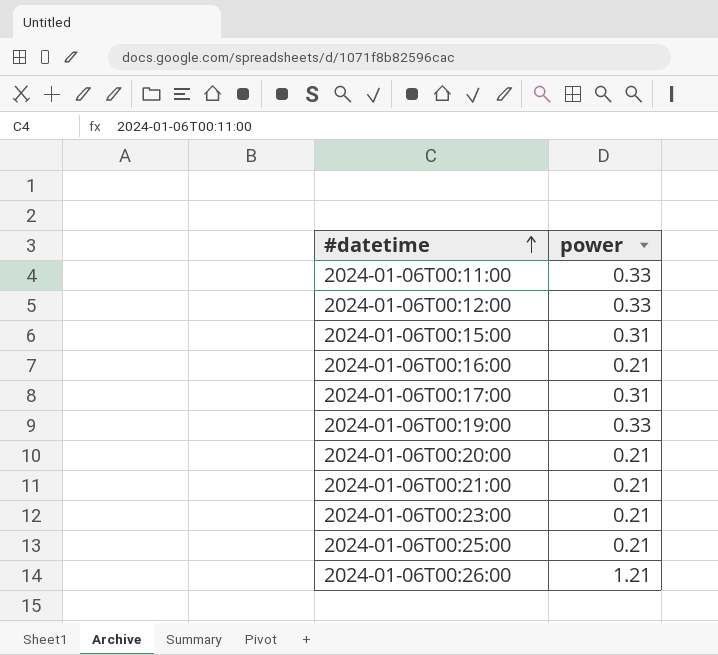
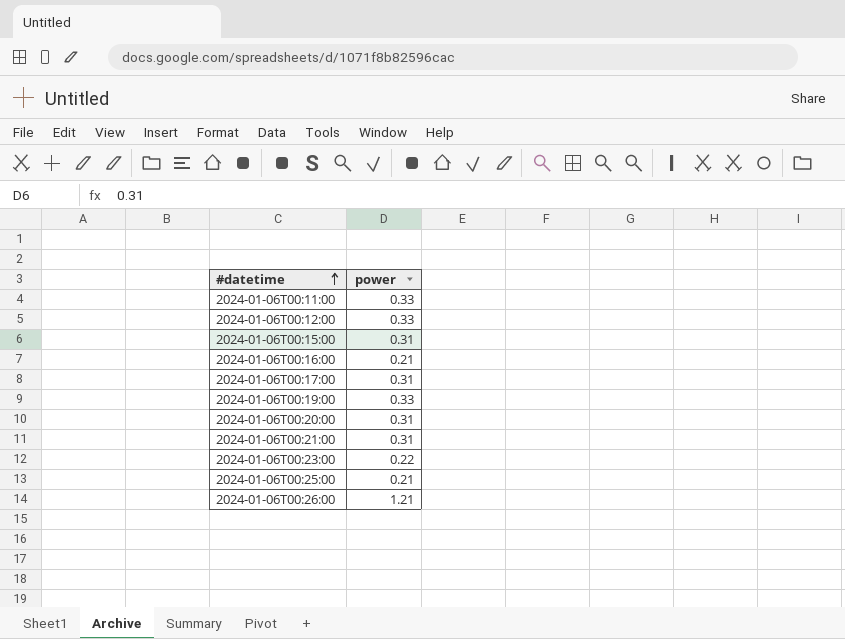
2024-01-06T00:20:00 | power: 0.21 -> 0.31
2024-01-06T00:21:00 | power: 0.21 -> 0.31
2024-01-06T00:23:00 | power: 0.21 -> 0.22

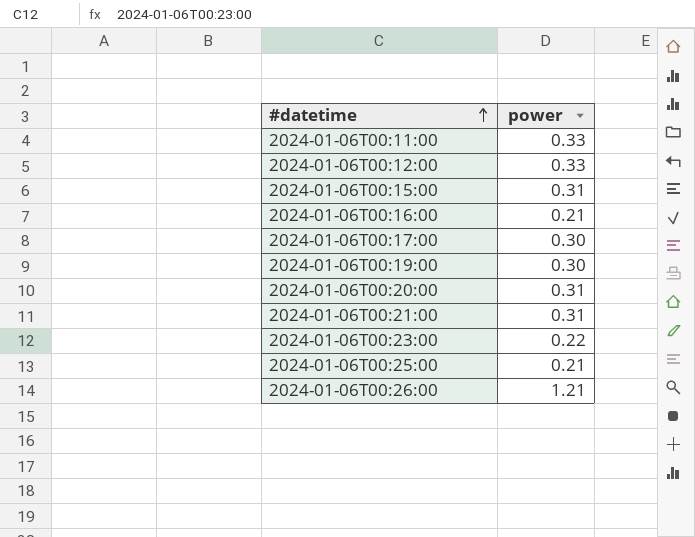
2024-01-06T00:17:00 | power: 0.31 -> 0.30
2024-01-06T00:19:00 | power: 0.33 -> 0.30

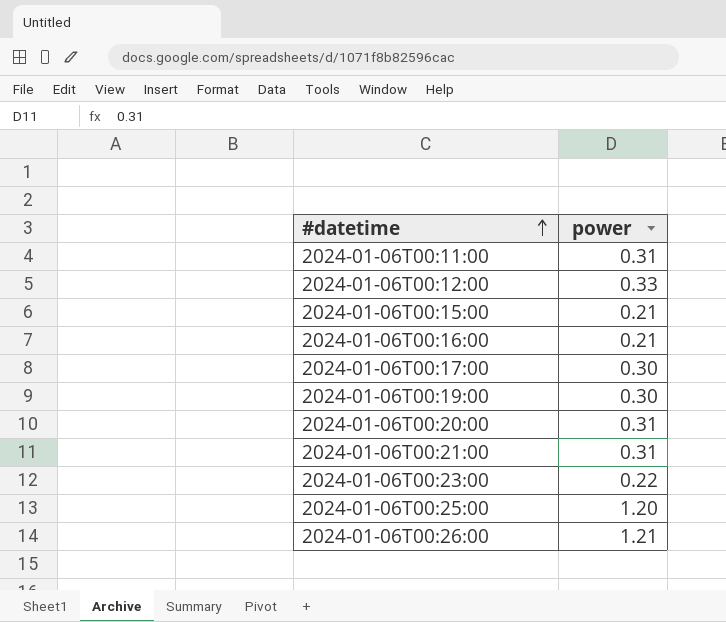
2024-01-06T00:11:00 | power: 0.33 -> 0.31
2024-01-06T00:15:00 | power: 0.31 -> 0.21
2024-01-06T00:25:00 | power: 0.21 -> 1.20

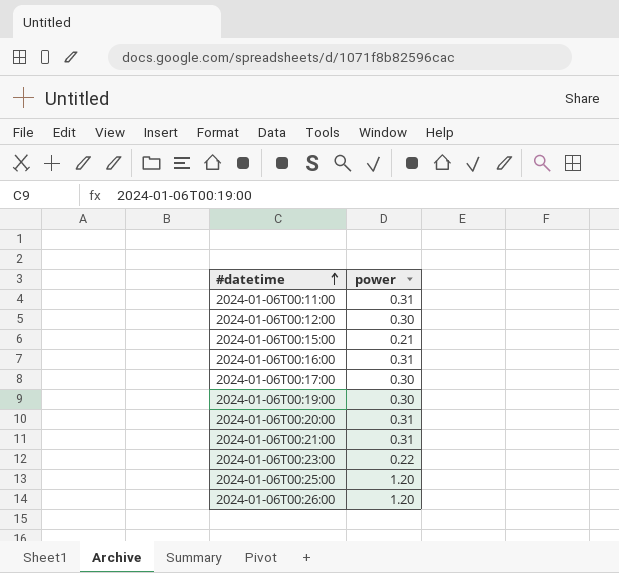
2024-01-06T00:12:00 | power: 0.33 -> 0.30
2024-01-06T00:16:00 | power: 0.21 -> 0.31
2024-01-06T00:26:00 | power: 1.21 -> 1.20

